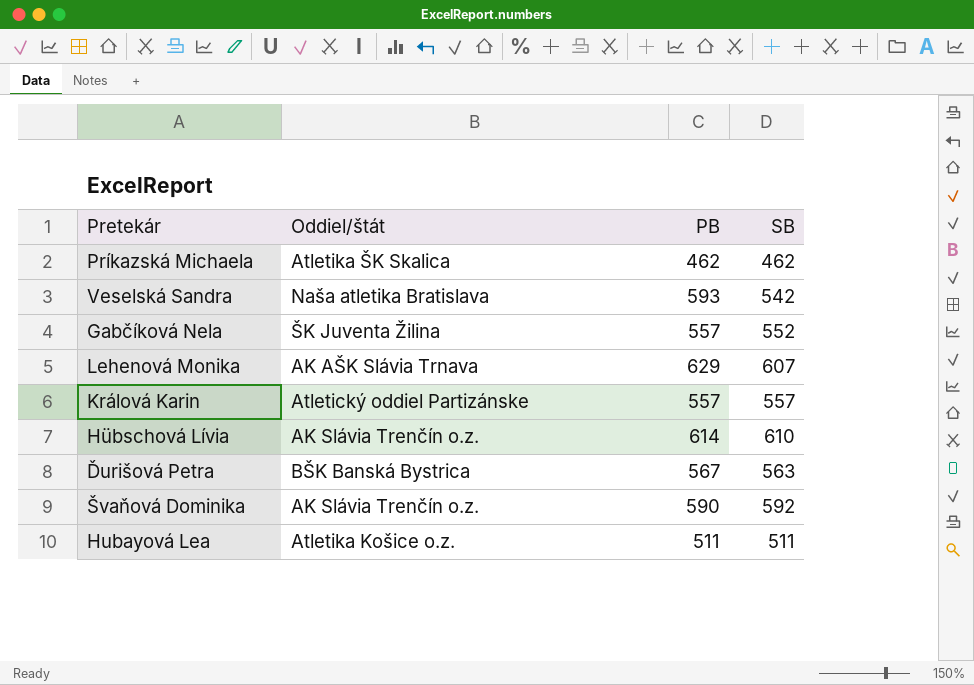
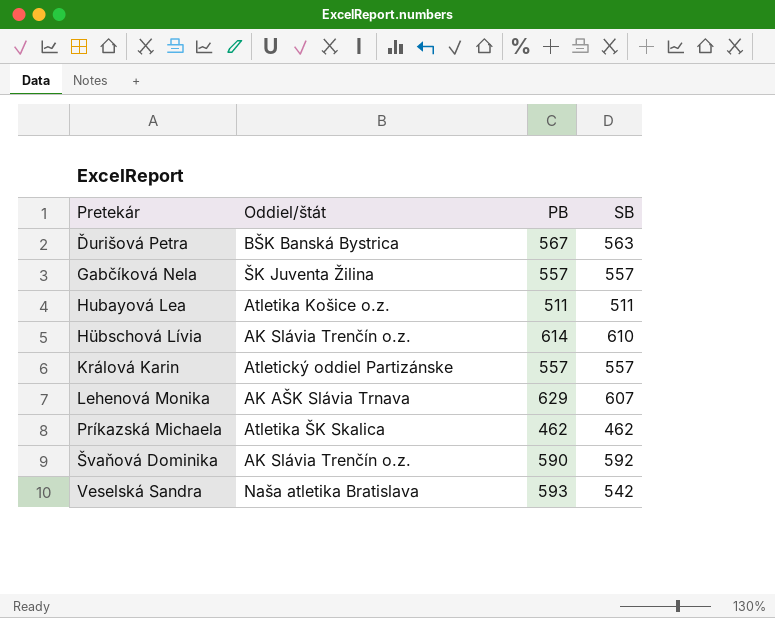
row order: none -> Pretekár ascending
Gabčíková Nela | SB: 552 -> 557

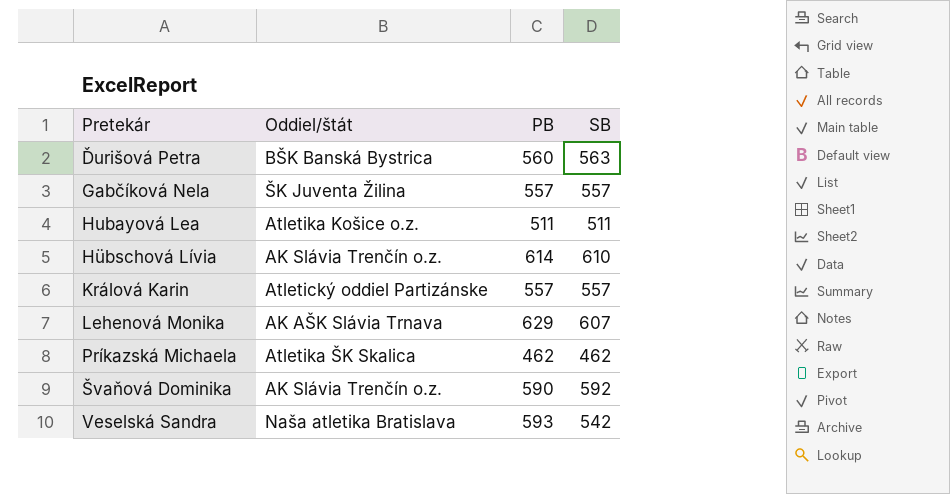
Ďurišová Petra | PB: 567 -> 560

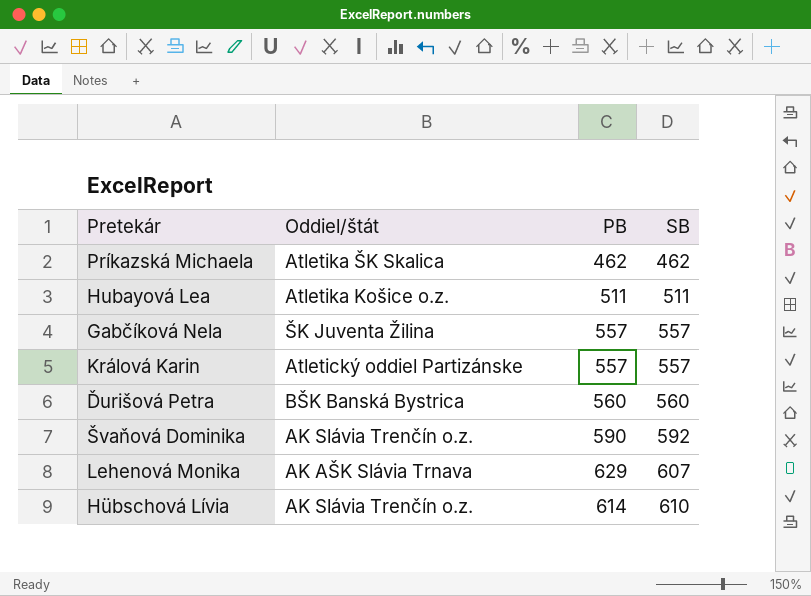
row order: Pretekár ascending -> SB ascending
row Veselská Sandra: Naša atletika Bratislava | 593 | 542 -> none
Ďurišová Petra | SB: 563 -> 560

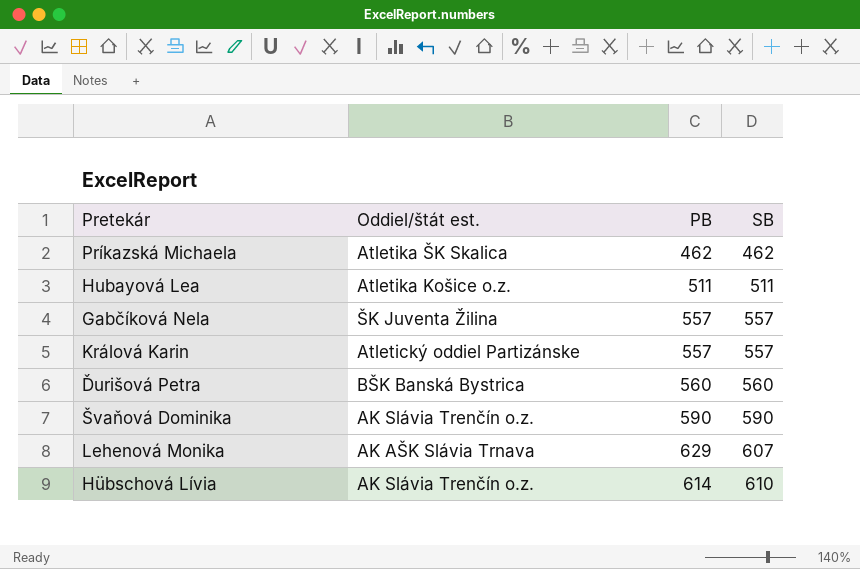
column name: Oddiel/štát -> Oddiel/štát est.
Švaňová Dominika | SB: 592 -> 590

